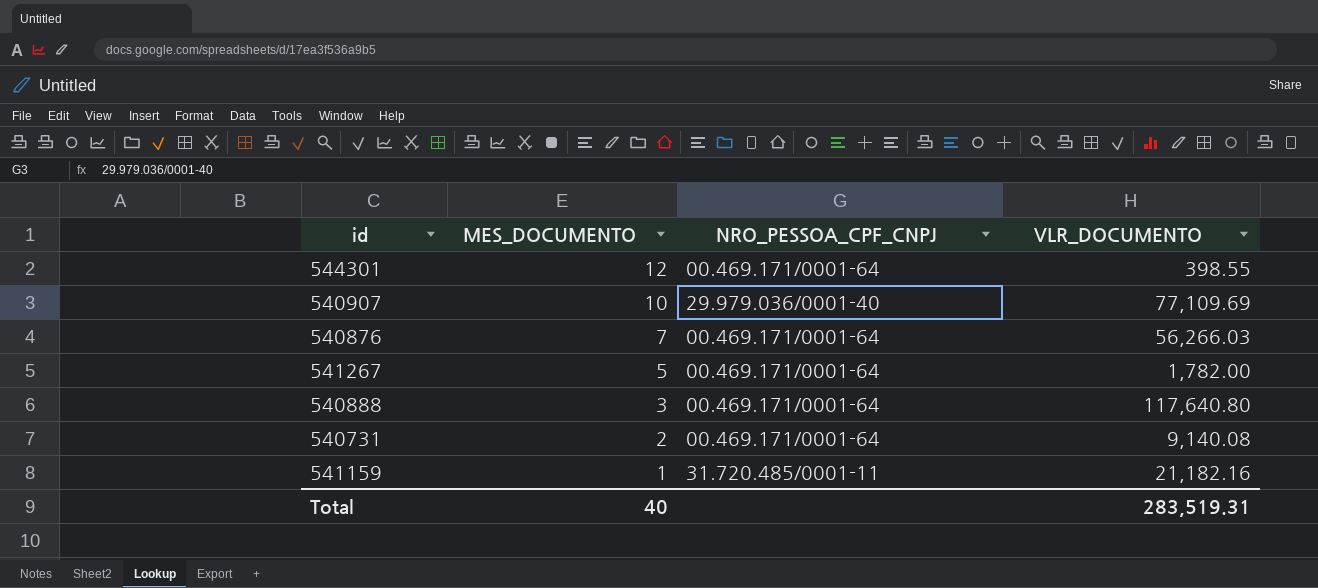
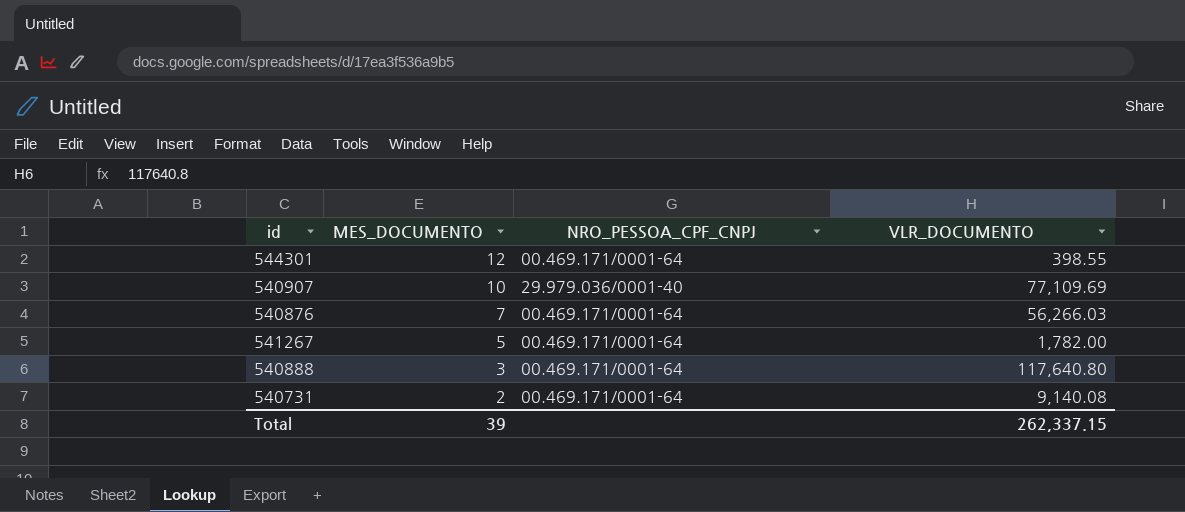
row 541159: 1 | 31.720.485/0001-11 | 21,182.16 -> none
Total | MES_DOCUMENTO: 40 -> 39
Total | VLR_DOCUMENTO: 283,519.31 -> 262,337.15

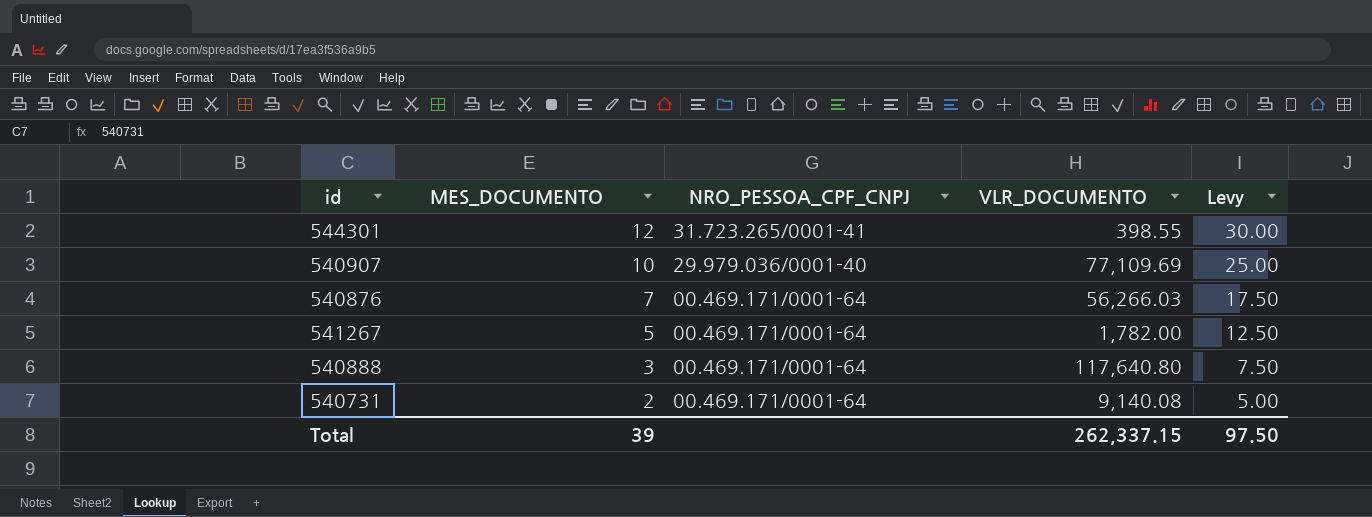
column Levy | formula: none -> [MES_DOCUMENTO] * 2.5
544301 | NRO_PESSOA_CPF_CNPJ: 00.469.171/0001-64 -> 31.723.265/0001-41

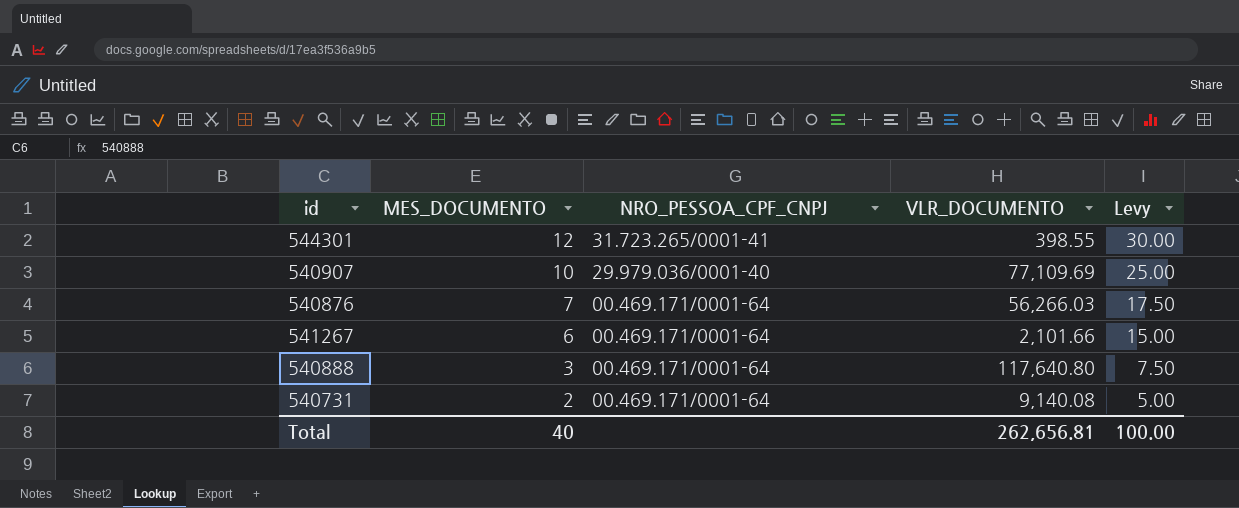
541267 | MES_DOCUMENTO: 5 -> 6
541267 | VLR_DOCUMENTO: 1,782.00 -> 2,101.66
541267 | Levy: 12.50 -> 15.00
Total | MES_DOCUMENTO: 39 -> 40
Total | VLR_DOCUMENTO: 262,337.15 -> 262,656.81
Total | Levy: 97.50 -> 100.00

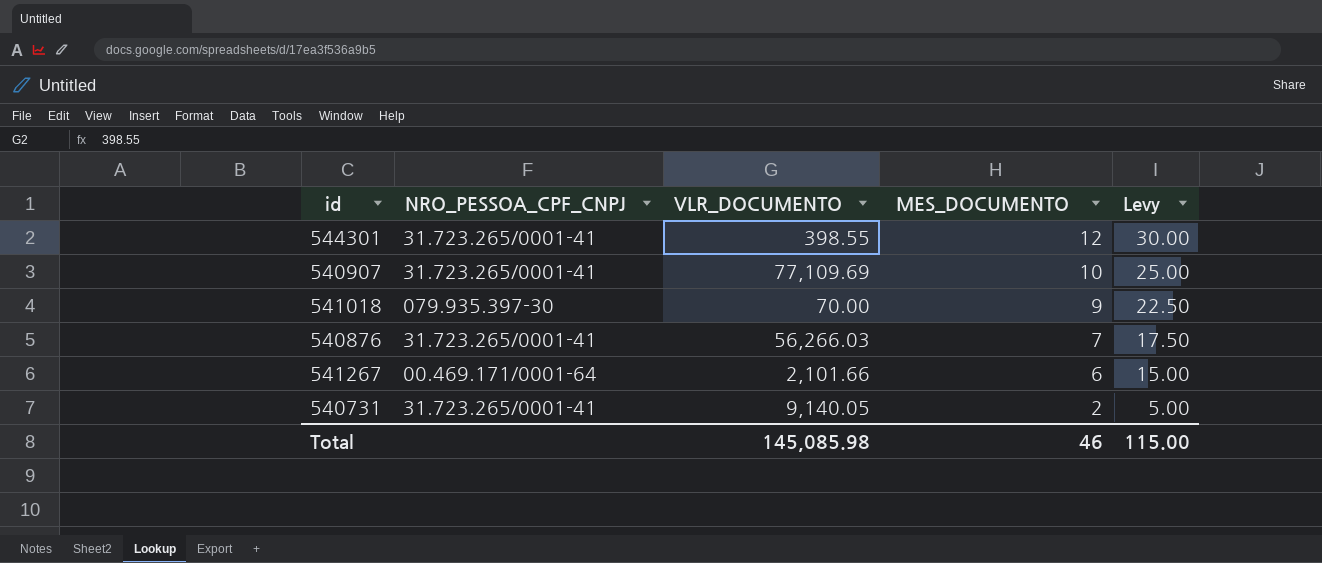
column MES_DOCUMENTO | position: 2 -> 4
row 540888: 3 | 00.469.171/0001-64 | 117,640.80 | 7.50 -> none
540907 | NRO_PESSOA_CPF_CNPJ: 29.979.036/0001-40 -> 31.723.265/0001-41
row 541018: none -> 079.935.397-30 | 70.00 | 9 | 22.50
540876 | NRO_PESSOA_CPF_CNPJ: 00.469.171/0001-64 -> 31.723.265/0001-41
540731 | NRO_PESSOA_CPF_CNPJ: 00.469.171/0001-64 -> 31.723.265/0001-41
540731 | VLR_DOCUMENTO: 9,140.08 -> 9,140.05
Total | VLR_DOCUMENTO: 262,656.81 -> 145,085.98
Total | MES_DOCUMENTO: 40 -> 46
Total | Levy: 100.00 -> 115.00

